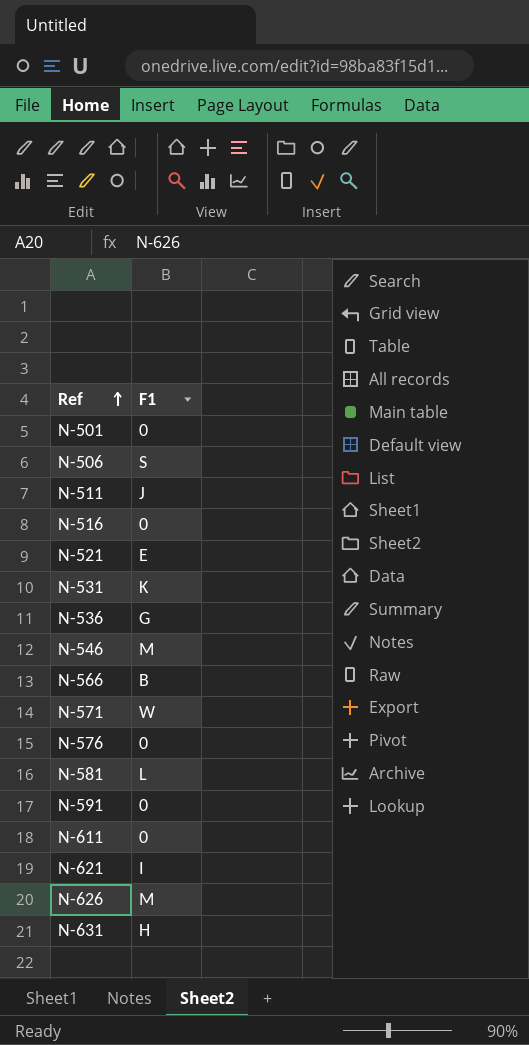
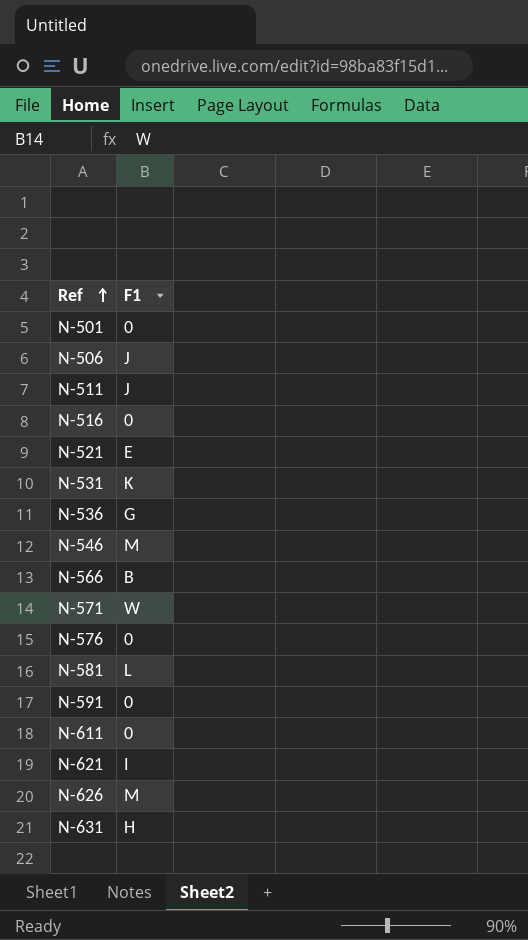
N-506 | F1: S -> J

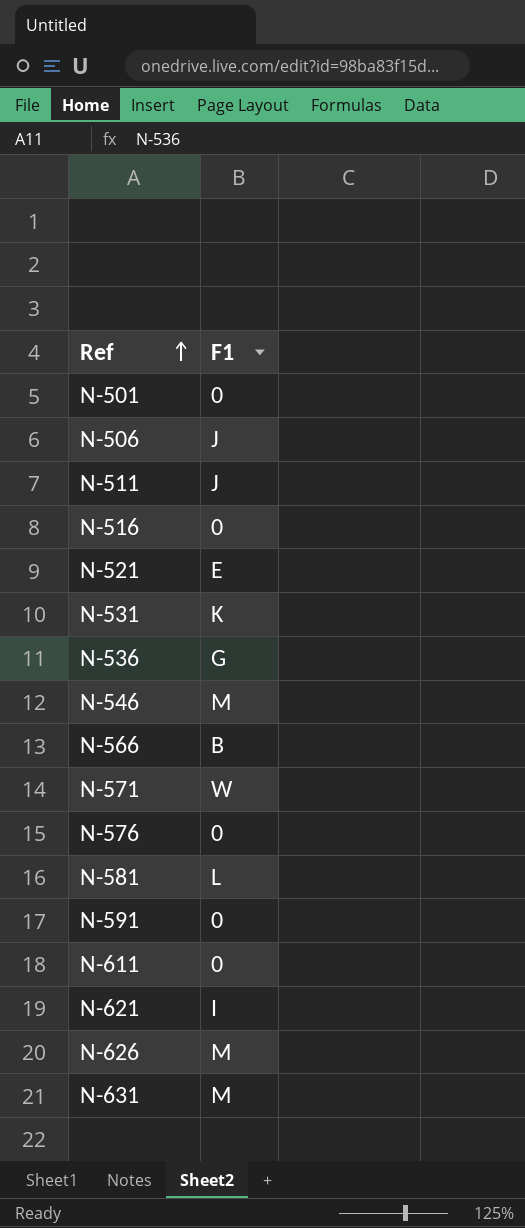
N-631 | F1: H -> M

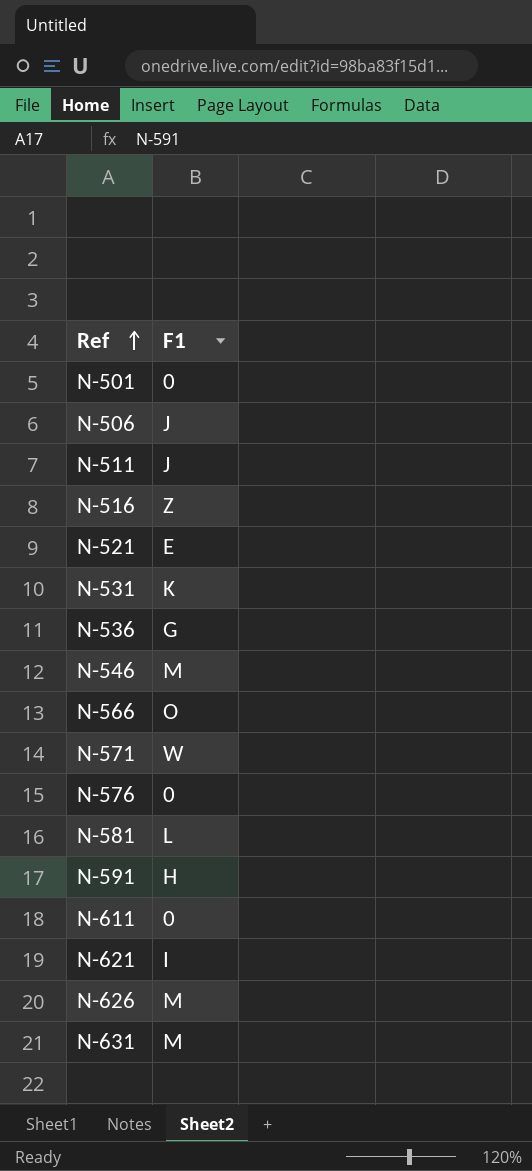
N-516 | F1: 0 -> Z
N-566 | F1: B -> O
N-591 | F1: 0 -> H

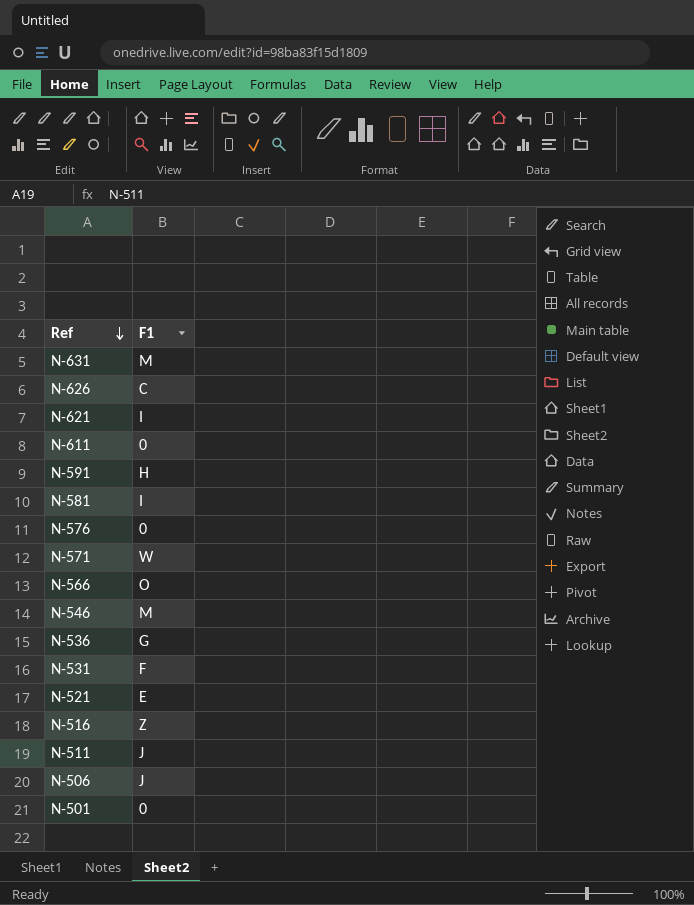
row order: Ref ascending -> Ref descending
N-626 | F1: M -> C
N-581 | F1: L -> I
N-531 | F1: K -> F

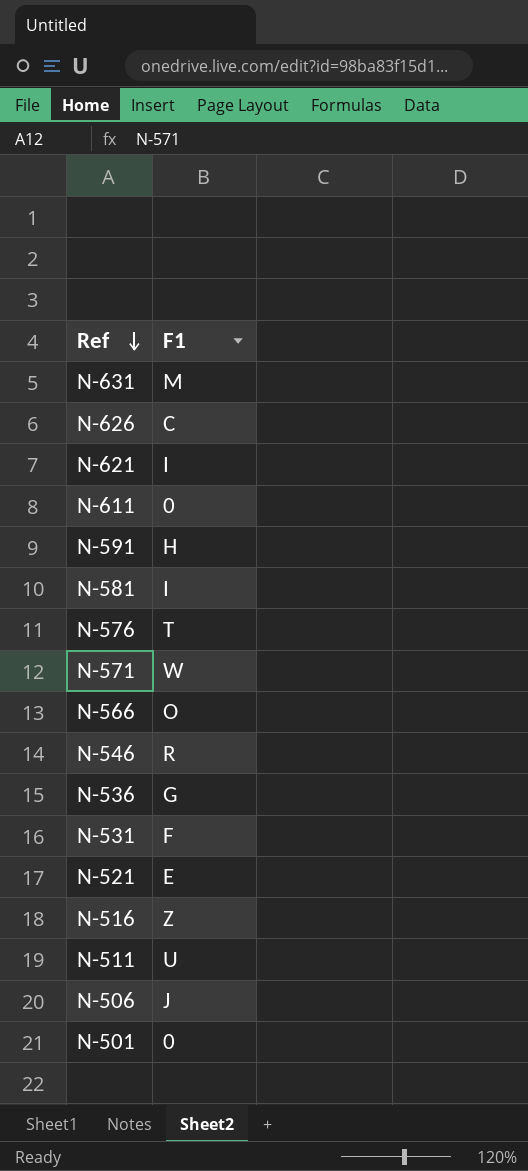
N-576 | F1: 0 -> T
N-546 | F1: M -> R
N-511 | F1: J -> U

